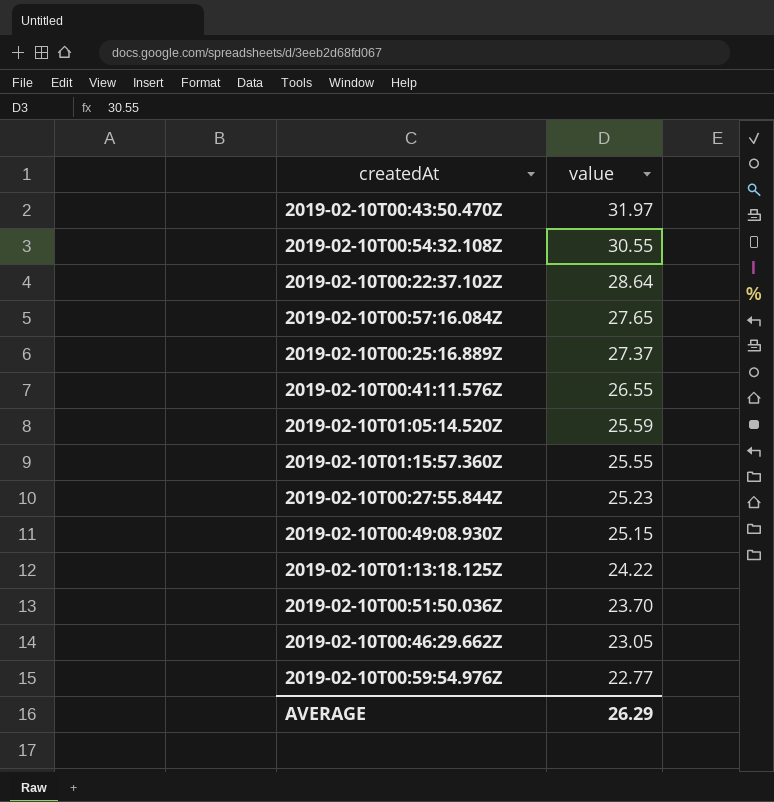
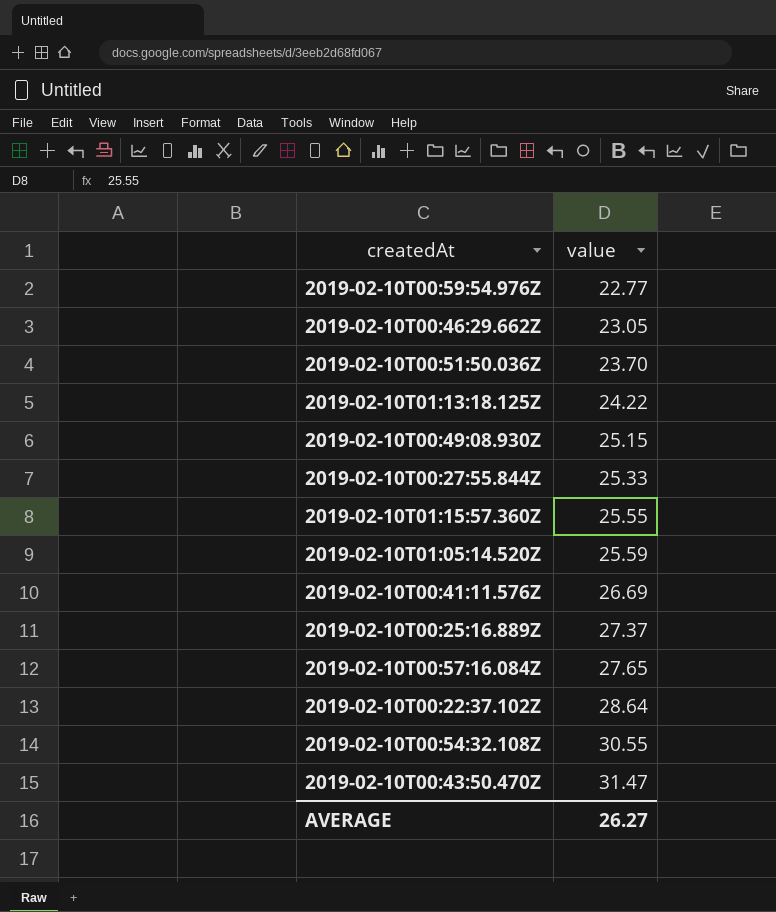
row order: value descending -> value ascending
2019-02-10T00:27:55.844Z | value: 25.23 -> 25.33
2019-02-10T00:41:11.576Z | value: 26.55 -> 26.69
2019-02-10T00:43:50.470Z | value: 31.97 -> 31.47
AVERAGE | value: 26.29 -> 26.27

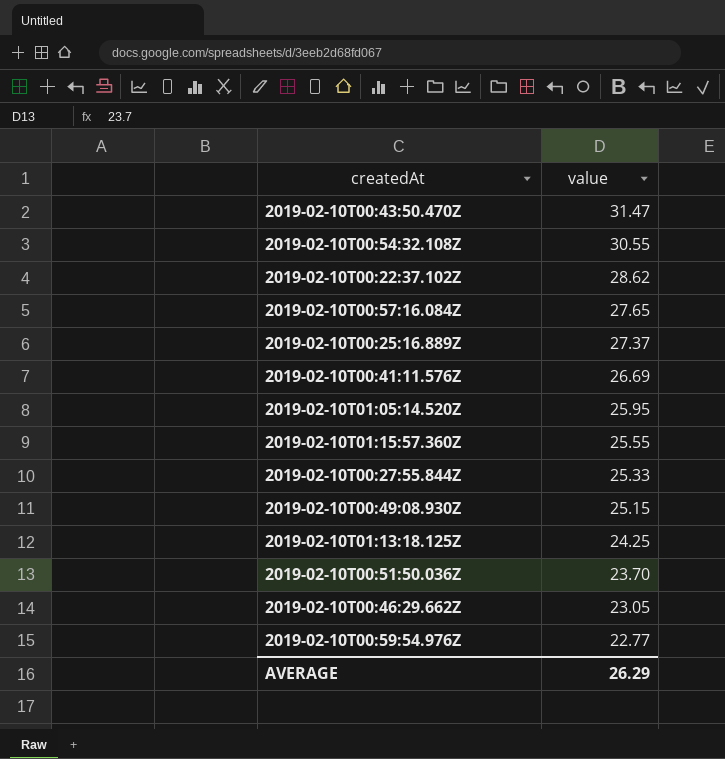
row order: value ascending -> value descending
2019-02-10T00:22:37.102Z | value: 28.64 -> 28.62
2019-02-10T01:05:14.520Z | value: 25.59 -> 25.95
2019-02-10T01:13:18.125Z | value: 24.22 -> 24.25
AVERAGE | value: 26.27 -> 26.29

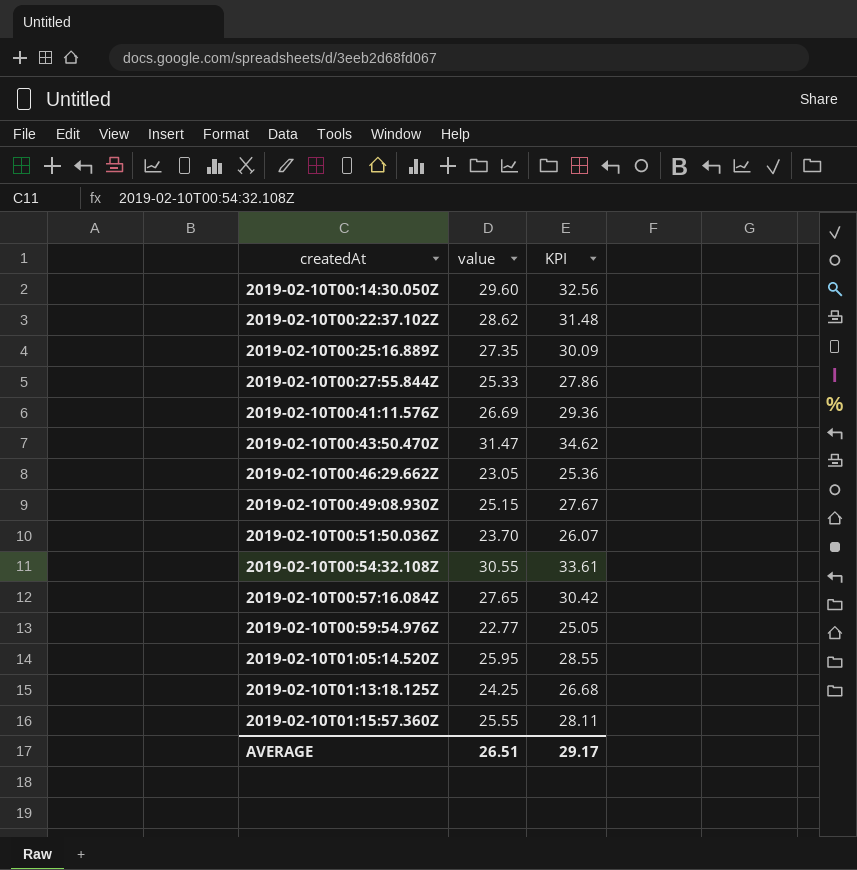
row order: value descending -> createdAt ascending
column KPI | formula: none -> [value] * 1.1
row 2019-02-10T00:14:30.050Z: none -> 29.60 | 32.56
2019-02-10T00:25:16.889Z | value: 27.37 -> 27.35
AVERAGE | value: 26.29 -> 26.51

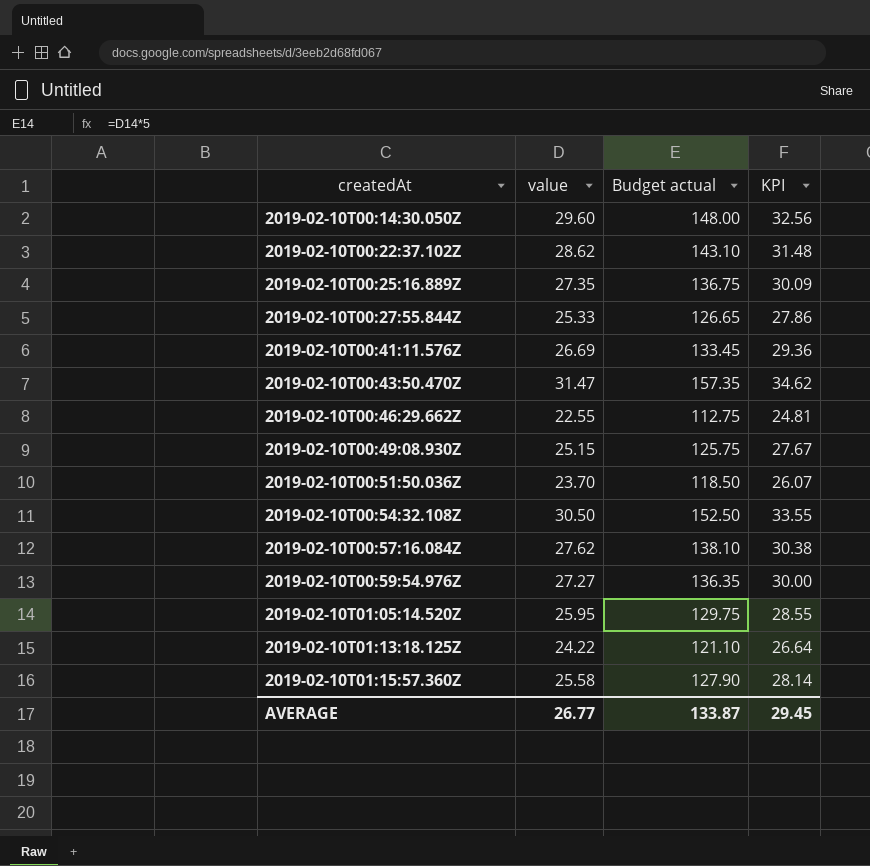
column Budget actual | formula: none -> [value] * 5
2019-02-10T00:46:29.662Z | value: 23.05 -> 22.55
2019-02-10T00:46:29.662Z | KPI: 25.36 -> 24.81
2019-02-10T00:54:32.108Z | value: 30.55 -> 30.50
2019-02-10T00:54:32.108Z | KPI: 33.61 -> 33.55
2019-02-10T00:57:16.084Z | value: 27.65 -> 27.62
2019-02-10T00:57:16.084Z | KPI: 30.42 -> 30.38
2019-02-10T00:59:54.976Z | value: 22.77 -> 27.27
2019-02-10T00:59:54.976Z | KPI: 25.05 -> 30.00
2019-02-10T01:13:18.125Z | value: 24.25 -> 24.22
2019-02-10T01:13:18.125Z | KPI: 26.68 -> 26.64
2019-02-10T01:15:57.360Z | value: 25.55 -> 25.58
2019-02-10T01:15:57.360Z | KPI: 28.11 -> 28.14
AVERAGE | value: 26.51 -> 26.77
AVERAGE | KPI: 29.17 -> 29.45

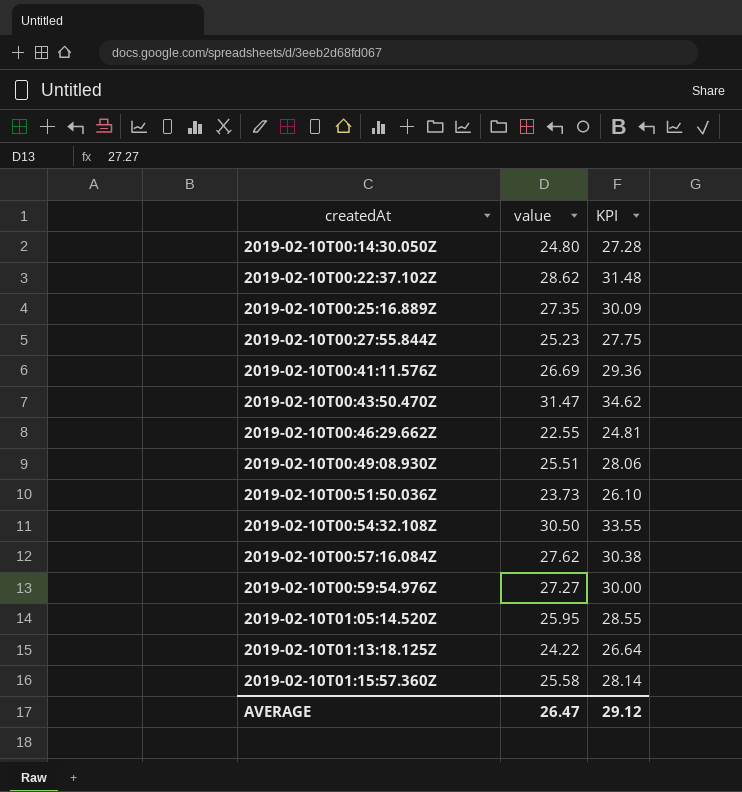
column Budget actual | formula: [value] * 5 -> none
2019-02-10T00:14:30.050Z | value: 29.60 -> 24.80
2019-02-10T00:14:30.050Z | KPI: 32.56 -> 27.28
2019-02-10T00:27:55.844Z | value: 25.33 -> 25.23
2019-02-10T00:27:55.844Z | KPI: 27.86 -> 27.75
2019-02-10T00:49:08.930Z | value: 25.15 -> 25.51
2019-02-10T00:49:08.930Z | KPI: 27.67 -> 28.06
2019-02-10T00:51:50.036Z | value: 23.70 -> 23.73
2019-02-10T00:51:50.036Z | KPI: 26.07 -> 26.10
AVERAGE | value: 26.77 -> 26.47
AVERAGE | KPI: 29.45 -> 29.12

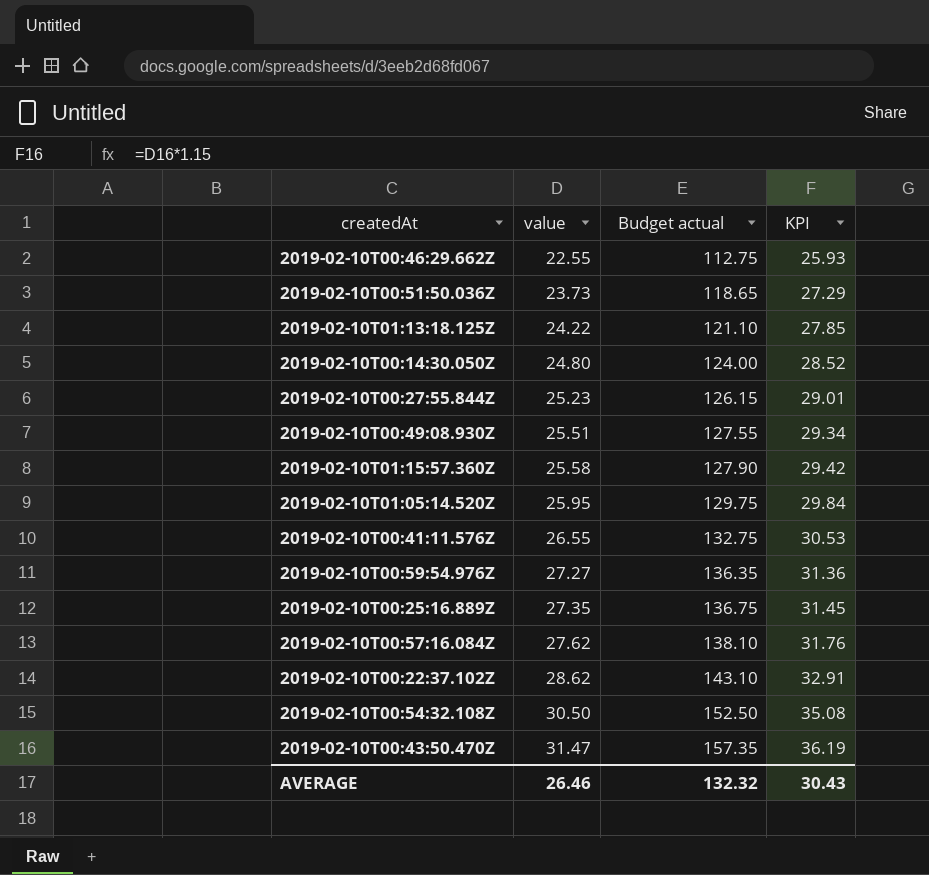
row order: createdAt ascending -> value ascending
column Budget actual | formula: none -> [value] * 5
column KPI | formula: [value] * 1.1 -> [value] * 1.15
2019-02-10T00:41:11.576Z | value: 26.69 -> 26.55
AVERAGE | value: 26.47 -> 26.46
AVERAGE | KPI: 29.12 -> 30.43

